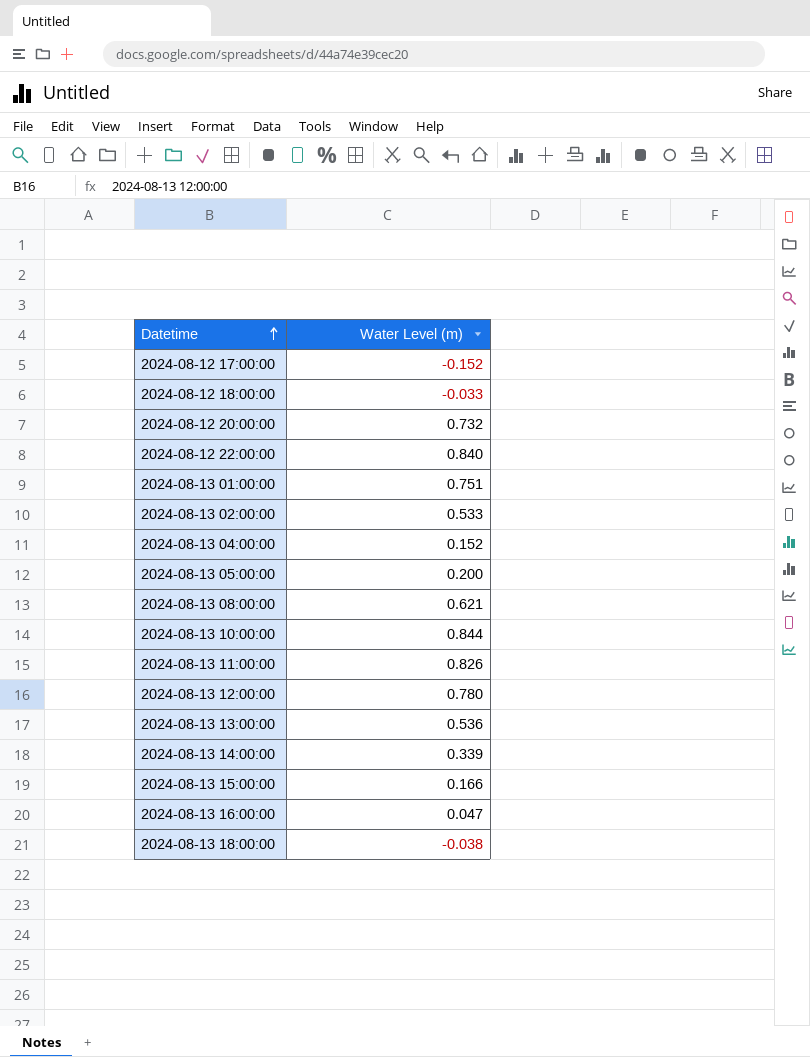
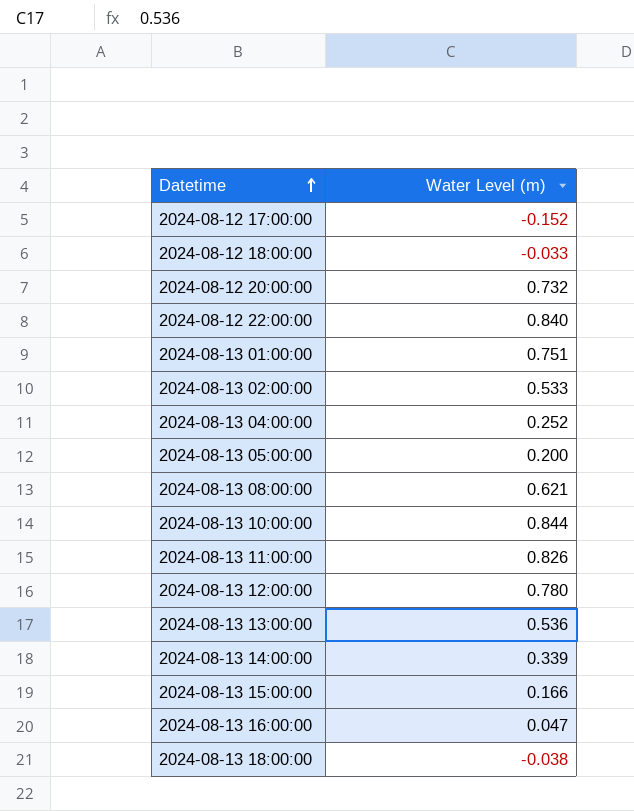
2024-08-13 04:00:00 | Water Level (m): 0.152 -> 0.252

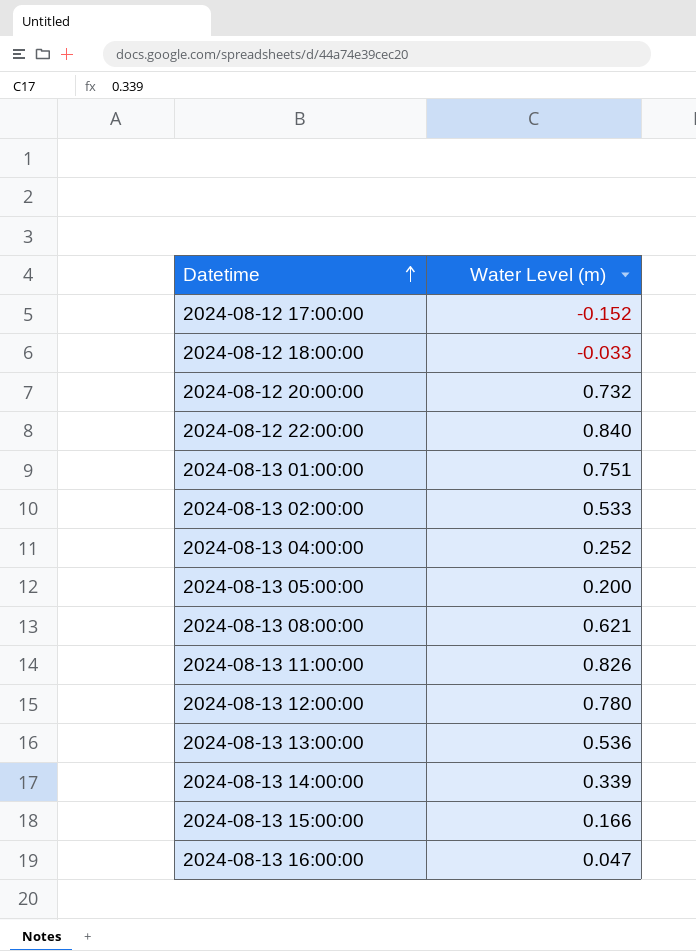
row 2024-08-13 10:00:00: 0.844 -> none
row 2024-08-13 18:00:00: -0.038 -> none

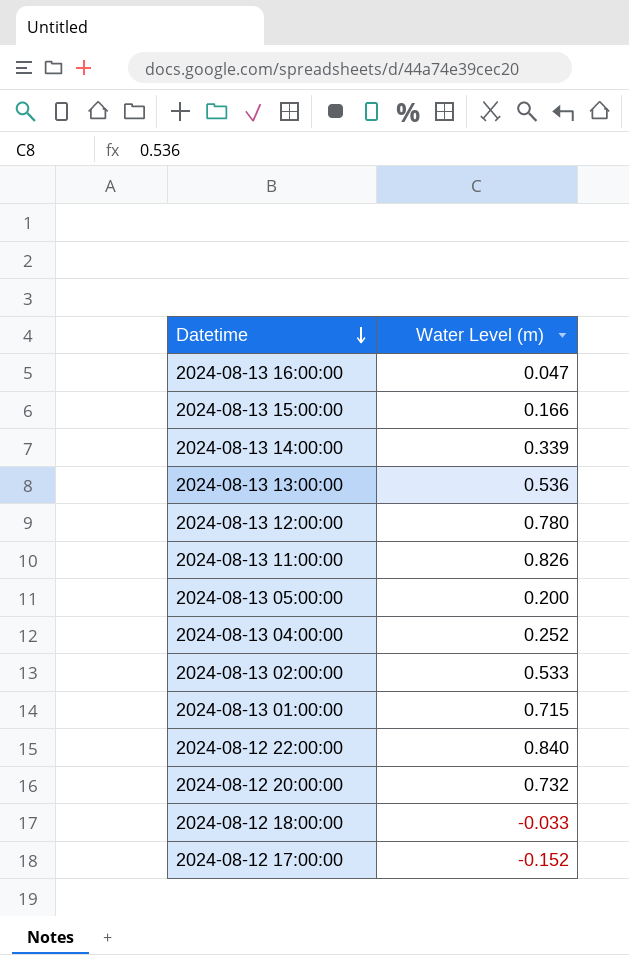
row order: Datetime ascending -> Datetime descending
row 2024-08-13 08:00:00: 0.621 -> none
2024-08-13 01:00:00 | Water Level (m): 0.751 -> 0.715

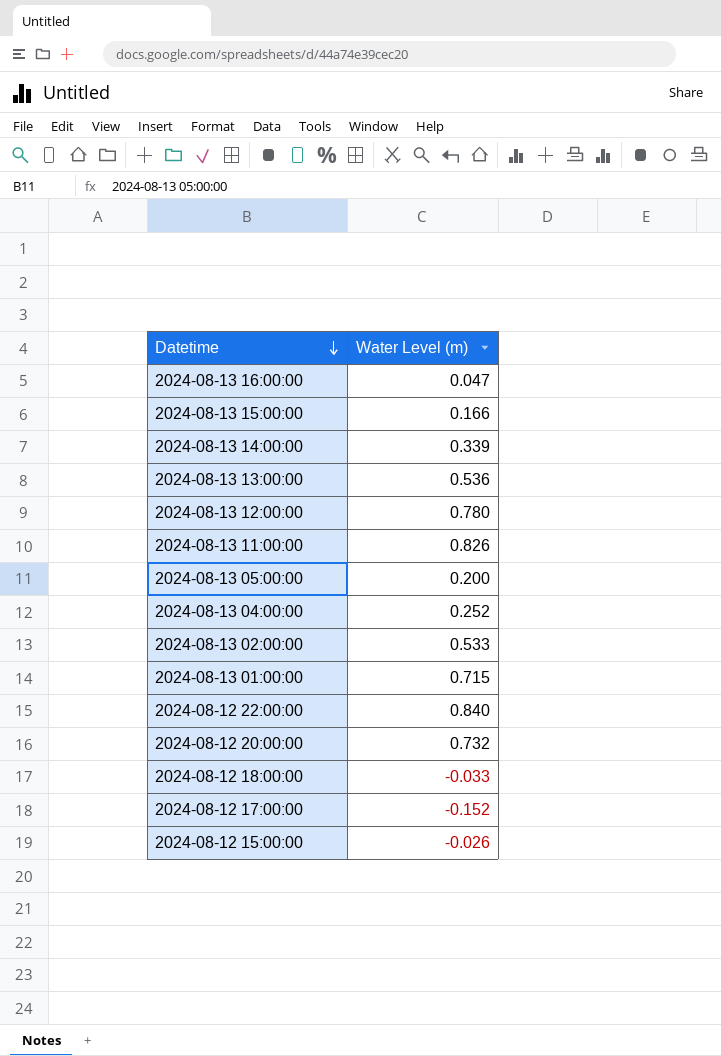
row 2024-08-12 15:00:00: none -> -0.026

